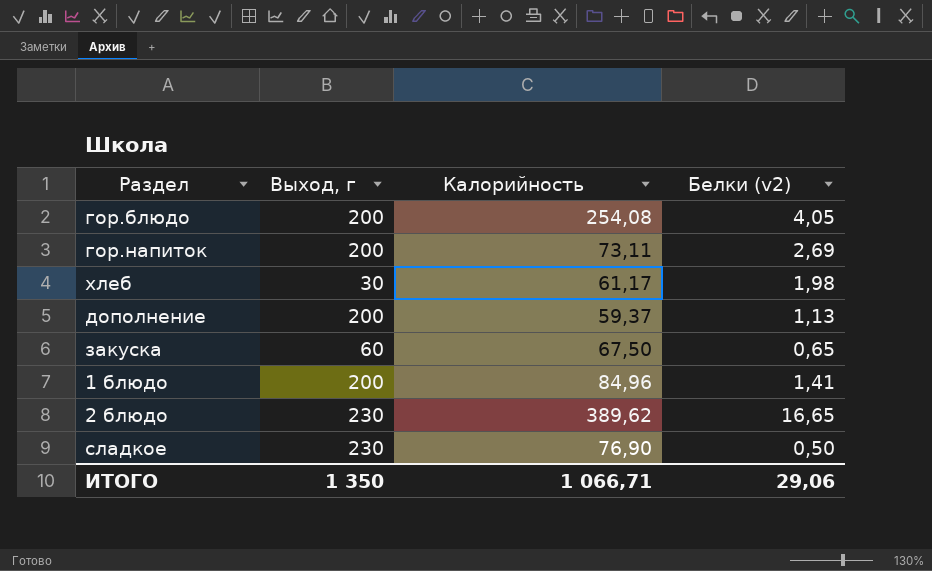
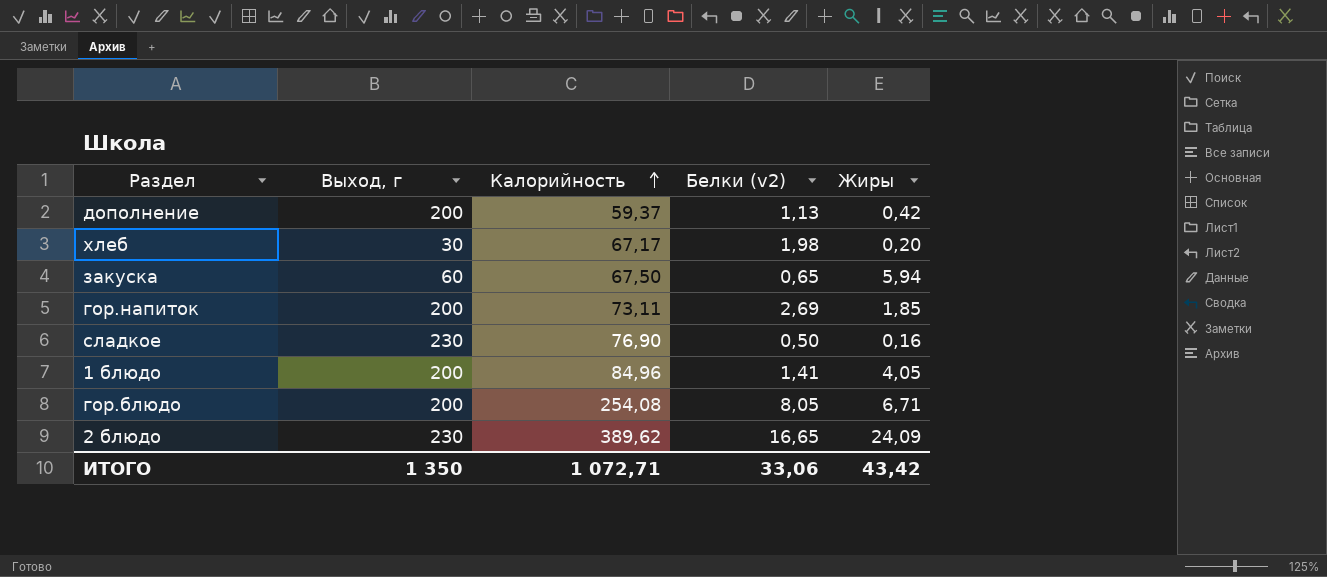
row order: none -> Калорийность ascending
column Жиры | position: none -> 5
хлеб | Калорийность: 61,17 -> 67,17
гор.блюдо | Белки (v2): 4,05 -> 8,05
ИТОГО | Калорийность: 1 066,71 -> 1 072,71
ИТОГО | Белки (v2): 29,06 -> 33,06

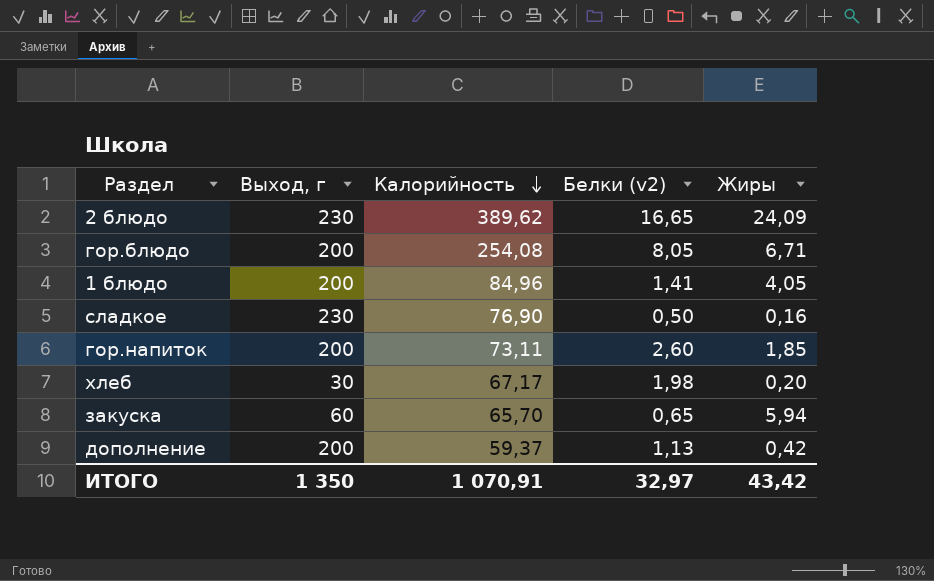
row order: Калорийность ascending -> Калорийность descending
гор.напиток | Белки (v2): 2,69 -> 2,60
закуска | Калорийность: 67,50 -> 65,70
ИТОГО | Калорийность: 1 072,71 -> 1 070,91
ИТОГО | Белки (v2): 33,06 -> 32,97

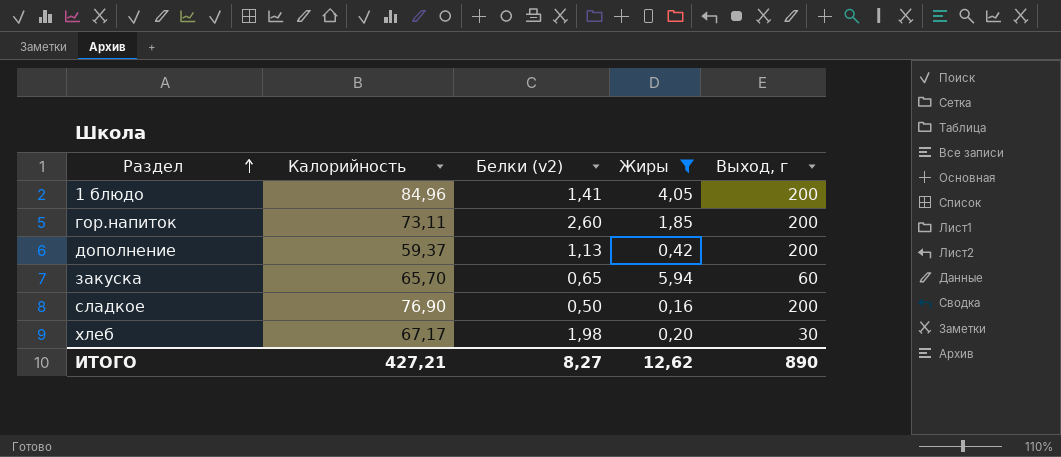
filter: none -> Жиры <= 5,94
row order: Калорийность descending -> Раздел ascending
column Выход, г | position: 2 -> 5
сладкое | Выход, г: 230 -> 200
ИТОГО | Калорийность: 1 070,91 -> 427,21
ИТОГО | Белки (v2): 32,97 -> 8,27
ИТОГО | Жиры: 43,42 -> 12,62
ИТОГО | Выход, г: 1 350 -> 890

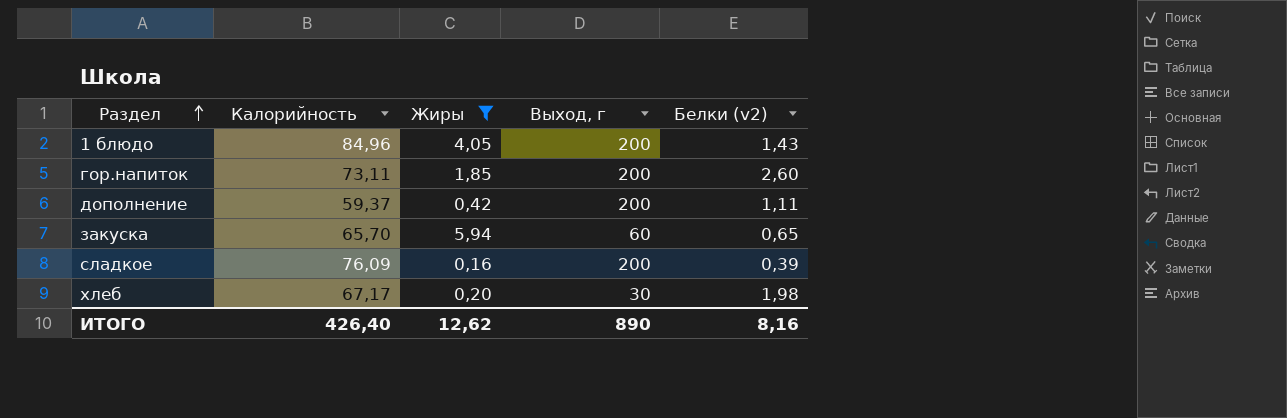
column Белки (v2) | position: 3 -> 5
1 блюдо | Белки (v2): 1,41 -> 1,43
дополнение | Белки (v2): 1,13 -> 1,11
сладкое | Калорийность: 76,90 -> 76,09
сладкое | Белки (v2): 0,50 -> 0,39
ИТОГО | Калорийность: 427,21 -> 426,40
ИТОГО | Белки (v2): 8,27 -> 8,16

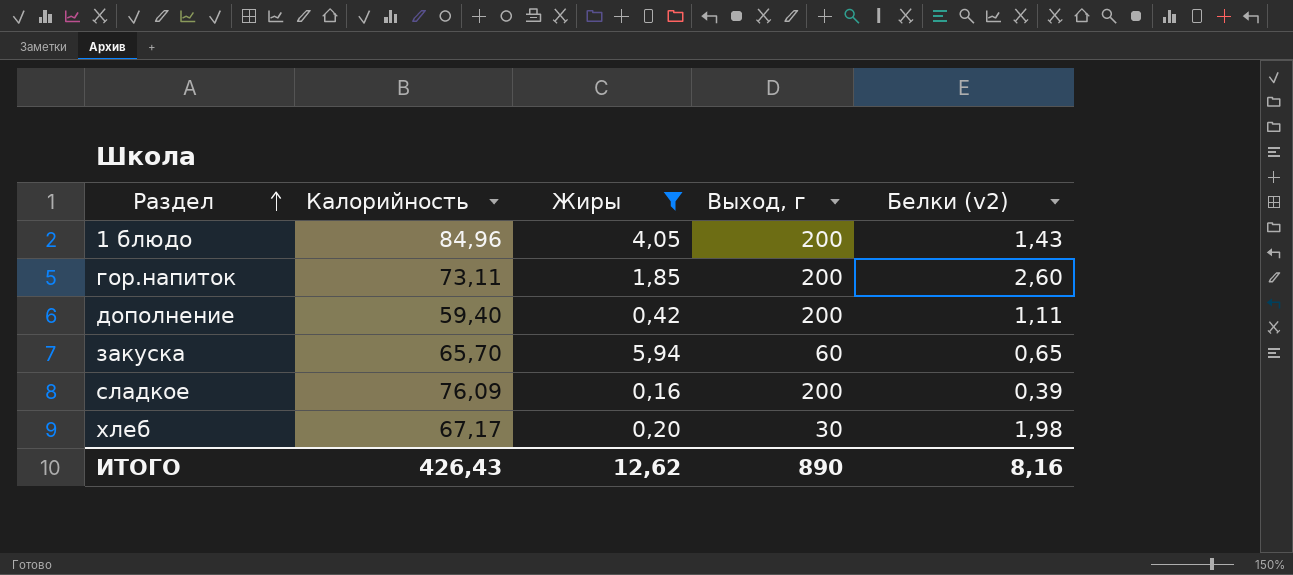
дополнение | Калорийность: 59,37 -> 59,40
ИТОГО | Калорийность: 426,40 -> 426,43

